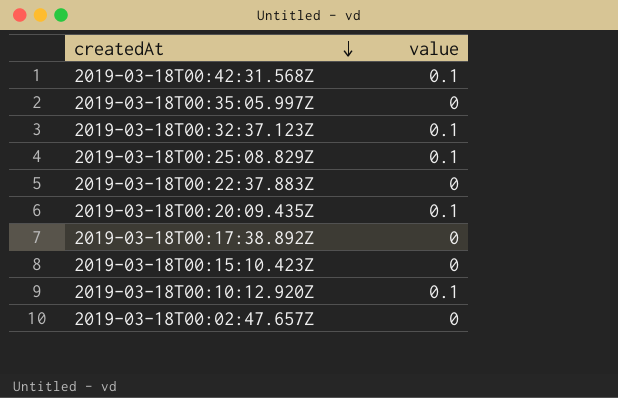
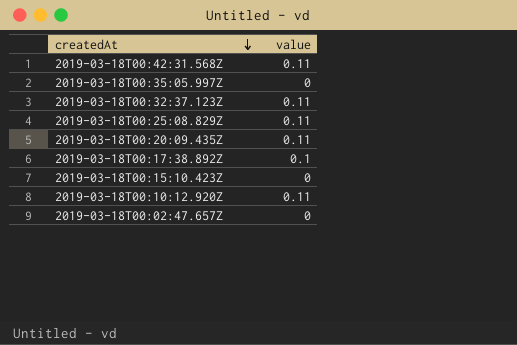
row 2019-03-18T00:22:37.883Z: 0 -> none
2019-03-18T00:42:31.568Z | value: 0.1 -> 0.11
2019-03-18T00:32:37.123Z | value: 0.1 -> 0.11
2019-03-18T00:25:08.829Z | value: 0.1 -> 0.11
2019-03-18T00:20:09.435Z | value: 0.1 -> 0.11
2019-03-18T00:17:38.892Z | value: 0 -> 0.1
2019-03-18T00:10:12.920Z | value: 0.1 -> 0.11

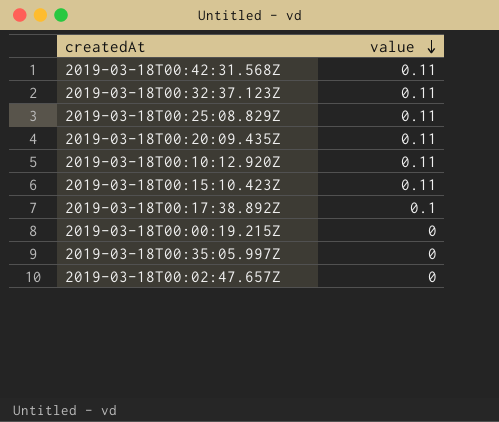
row order: createdAt descending -> value descending
2019-03-18T00:15:10.423Z | value: 0 -> 0.11
row 2019-03-18T00:00:19.215Z: none -> 0

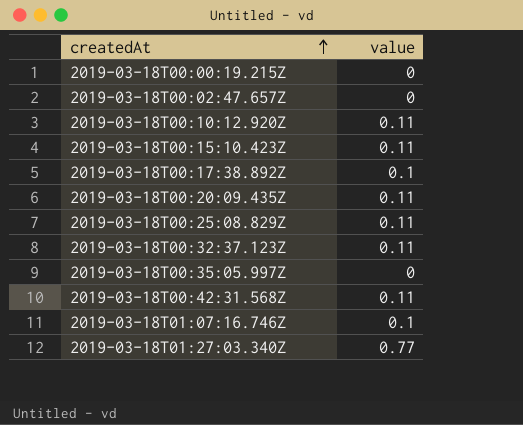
row order: value descending -> createdAt ascending
row 2019-03-18T01:07:16.746Z: none -> 0.1
row 2019-03-18T01:27:03.340Z: none -> 0.77

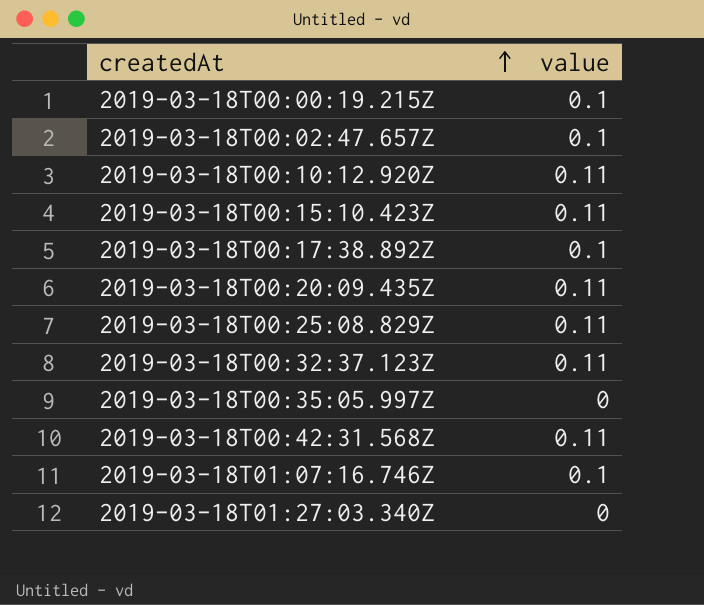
2019-03-18T00:00:19.215Z | value: 0 -> 0.1
2019-03-18T00:02:47.657Z | value: 0 -> 0.1
2019-03-18T01:27:03.340Z | value: 0.77 -> 0

